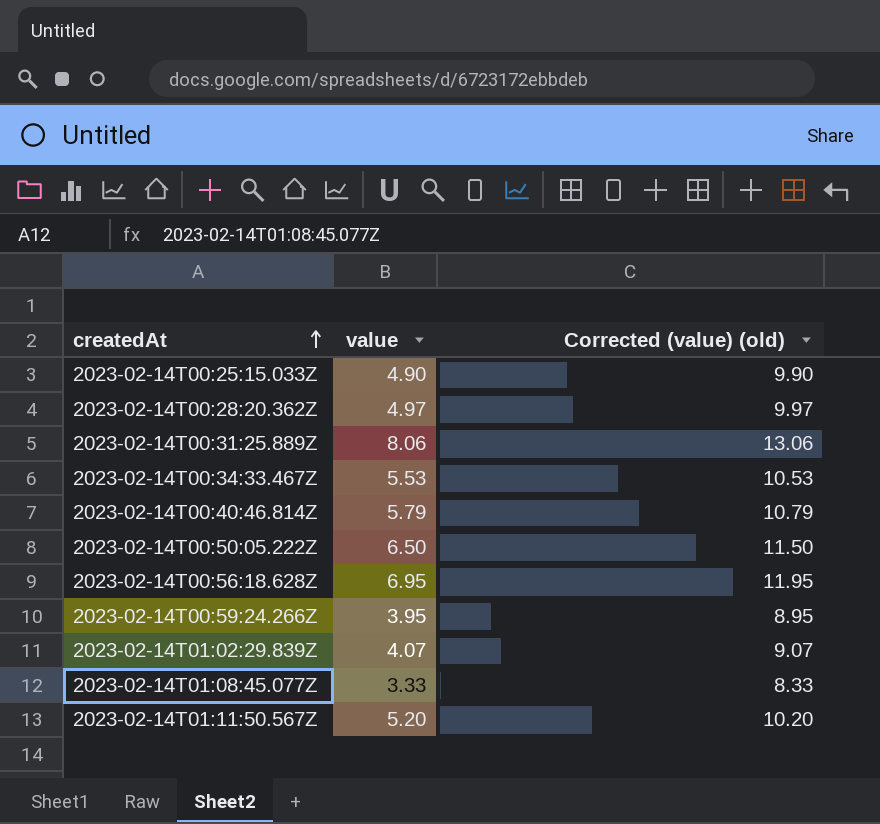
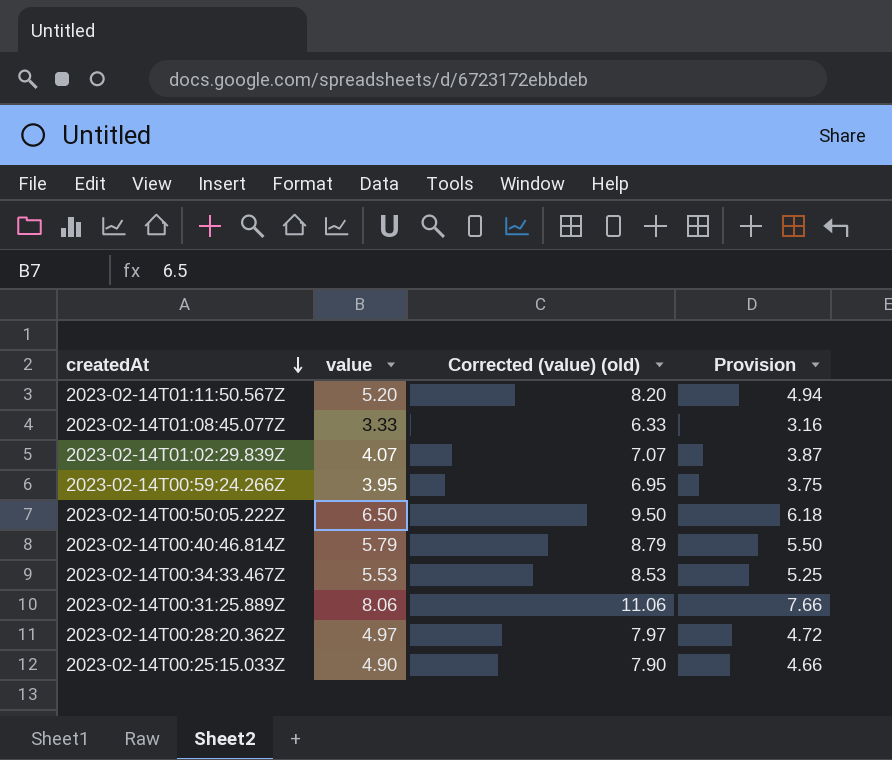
row order: createdAt ascending -> createdAt descending
column Corrected (value) (old) | formula: [value] + 5 -> [value] + 3
column Provision | formula: none -> [value] * 0.95
row 2023-02-14T00:56:18.628Z: 6.95 | 11.95 -> none

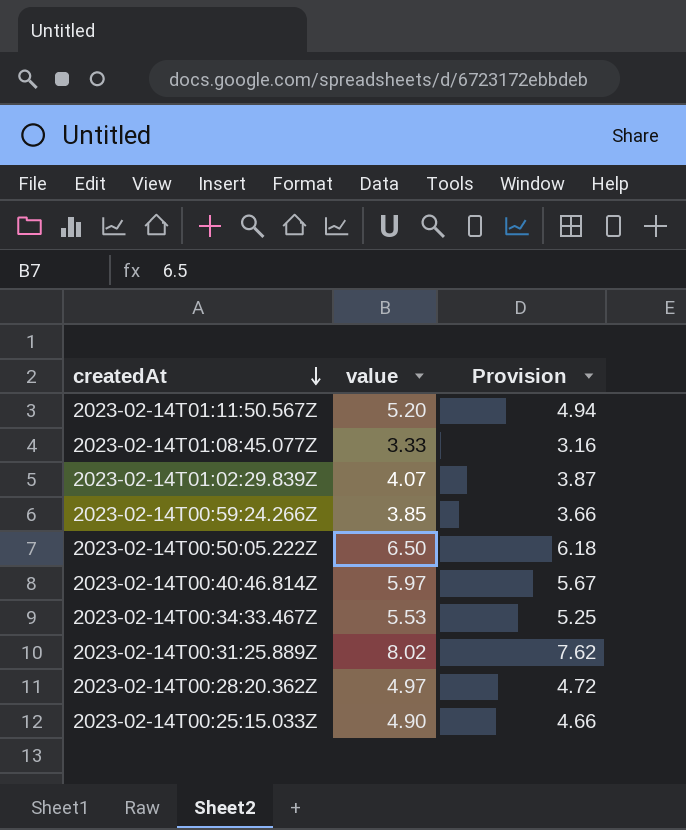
column Corrected (value) (old) | formula: [value] + 3 -> none
2023-02-14T00:59:24.266Z | value: 3.95 -> 3.85
2023-02-14T00:59:24.266Z | Provision: 3.75 -> 3.66
2023-02-14T00:40:46.814Z | value: 5.79 -> 5.97
2023-02-14T00:40:46.814Z | Provision: 5.50 -> 5.67
2023-02-14T00:31:25.889Z | value: 8.06 -> 8.02
2023-02-14T00:31:25.889Z | Provision: 7.66 -> 7.62

